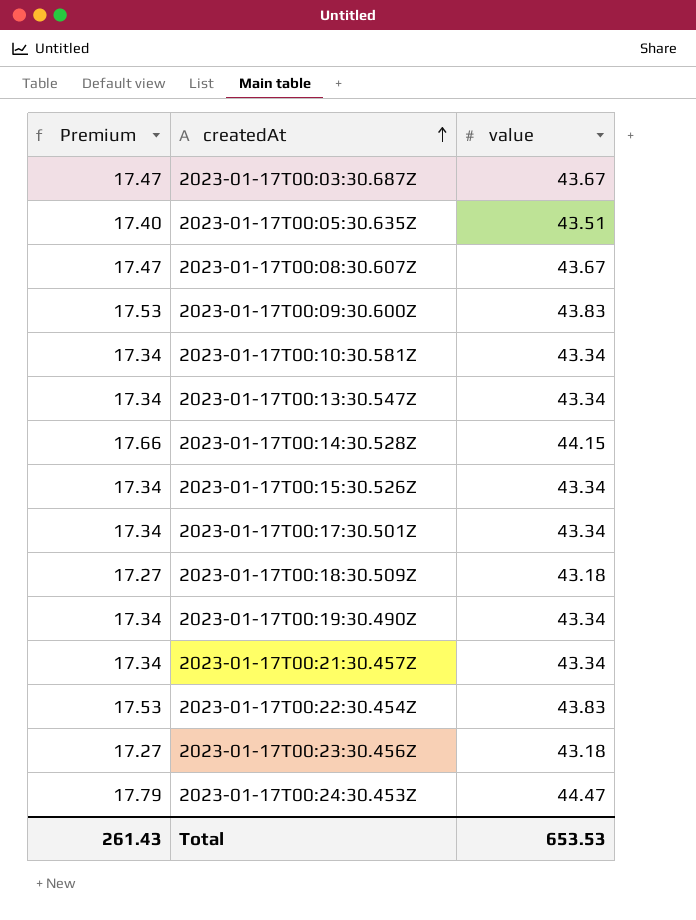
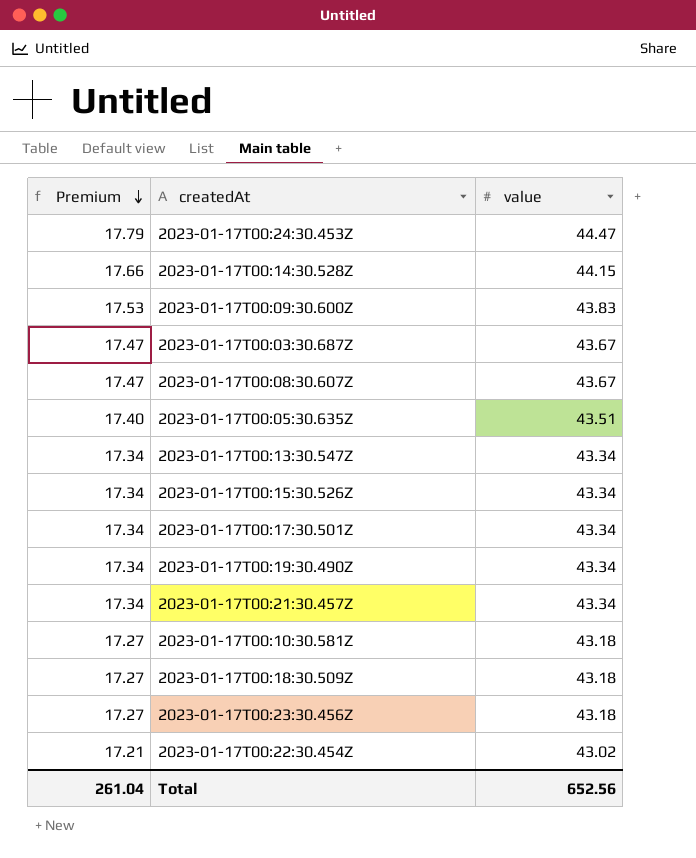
row order: createdAt ascending -> Premium descending
2023-01-17T00:10:30.581Z | Premium: 17.34 -> 17.27
2023-01-17T00:10:30.581Z | value: 43.34 -> 43.18
2023-01-17T00:22:30.454Z | Premium: 17.53 -> 17.21
2023-01-17T00:22:30.454Z | value: 43.83 -> 43.02
Total | Premium: 261.43 -> 261.04
Total | value: 653.53 -> 652.56

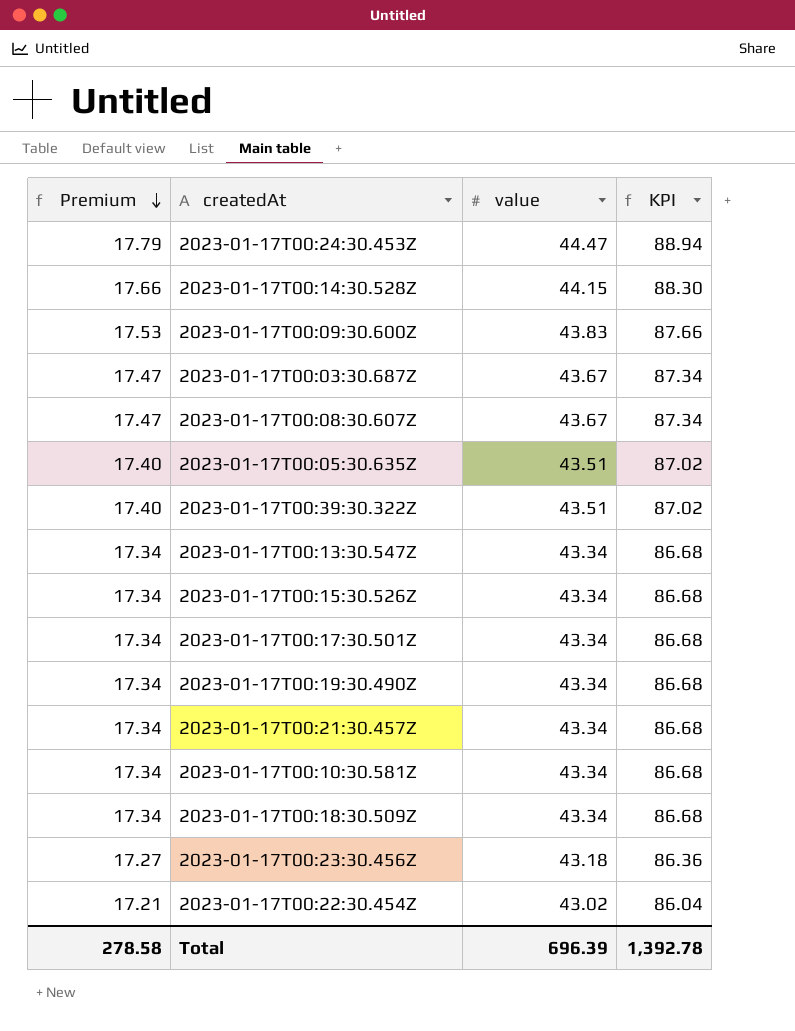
column KPI | formula: none -> [value] * 2
row 2023-01-17T00:39:30.322Z: none -> 17.40 | 43.51 | 87.02
2023-01-17T00:10:30.581Z | Premium: 17.27 -> 17.34
2023-01-17T00:10:30.581Z | value: 43.18 -> 43.34
2023-01-17T00:18:30.509Z | Premium: 17.27 -> 17.34
2023-01-17T00:18:30.509Z | value: 43.18 -> 43.34
Total | Premium: 261.04 -> 278.58
Total | value: 652.56 -> 696.39

